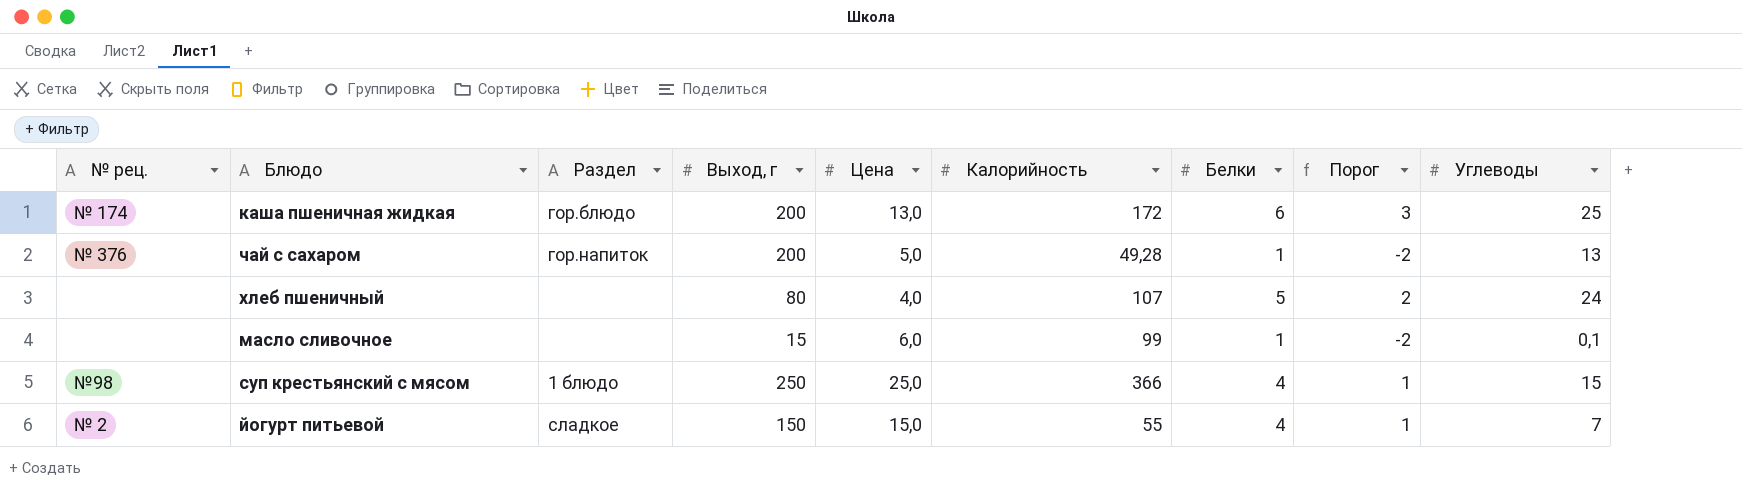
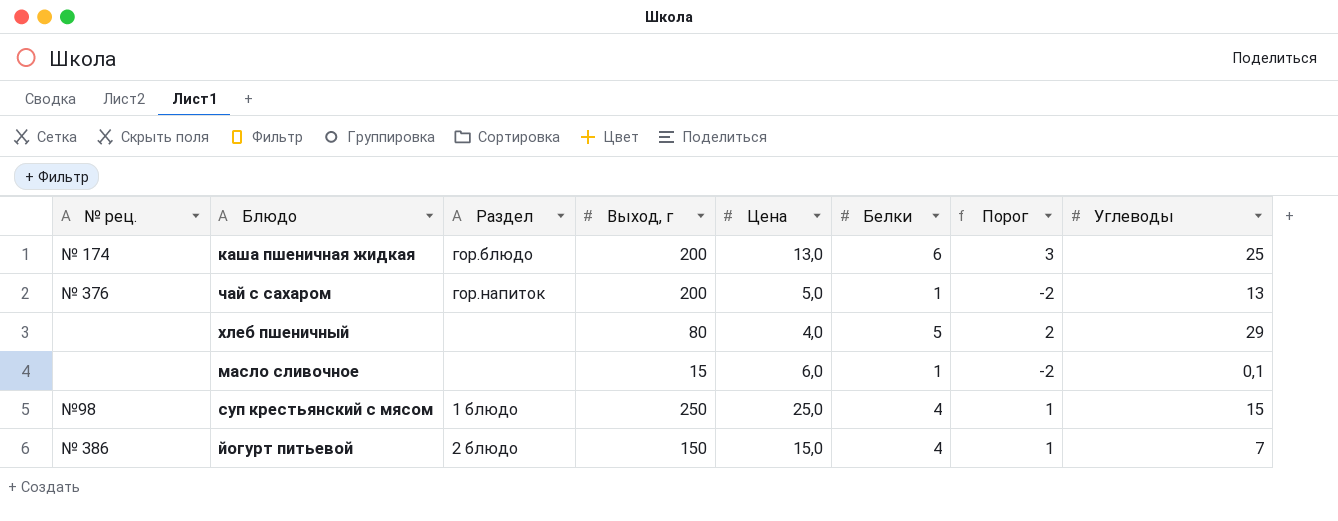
column Калорийность | position: 6 -> none
хлеб пшеничный | Углеводы: 24 -> 29
йогурт питьевой | № рец.: № 2 -> № 386
йогурт питьевой | Раздел: сладкое -> 2 блюдо

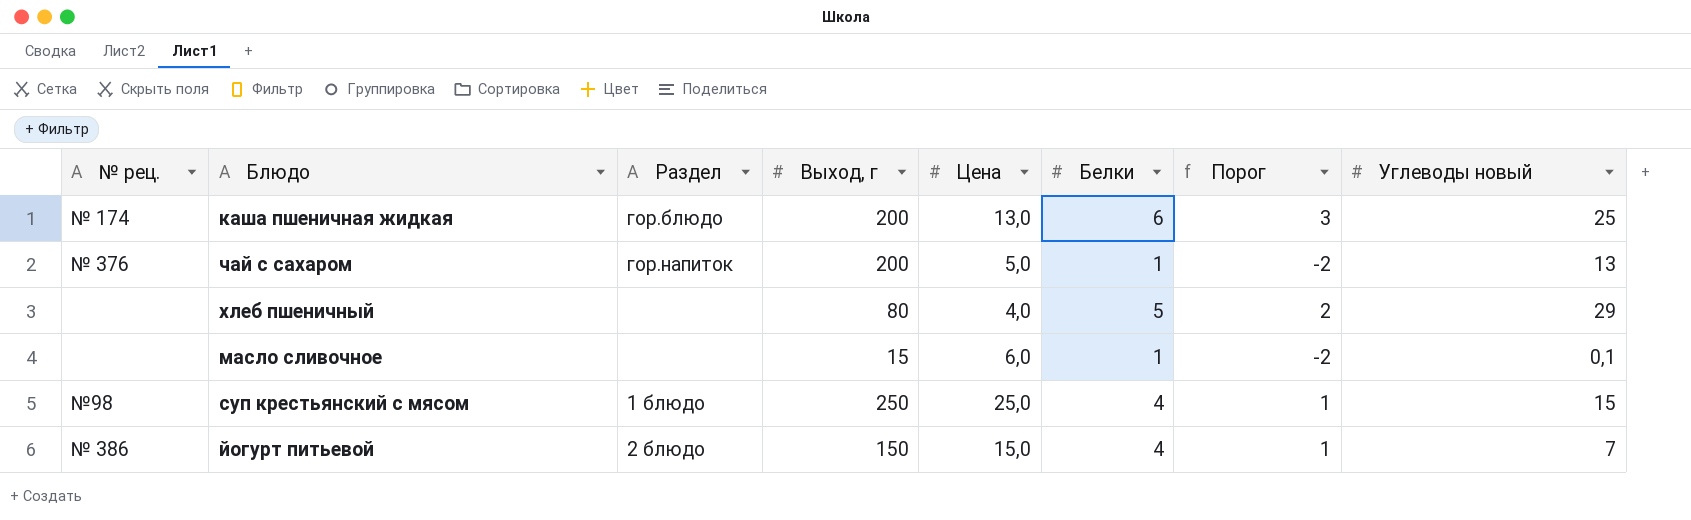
column name: Углеводы -> Углеводы новый

